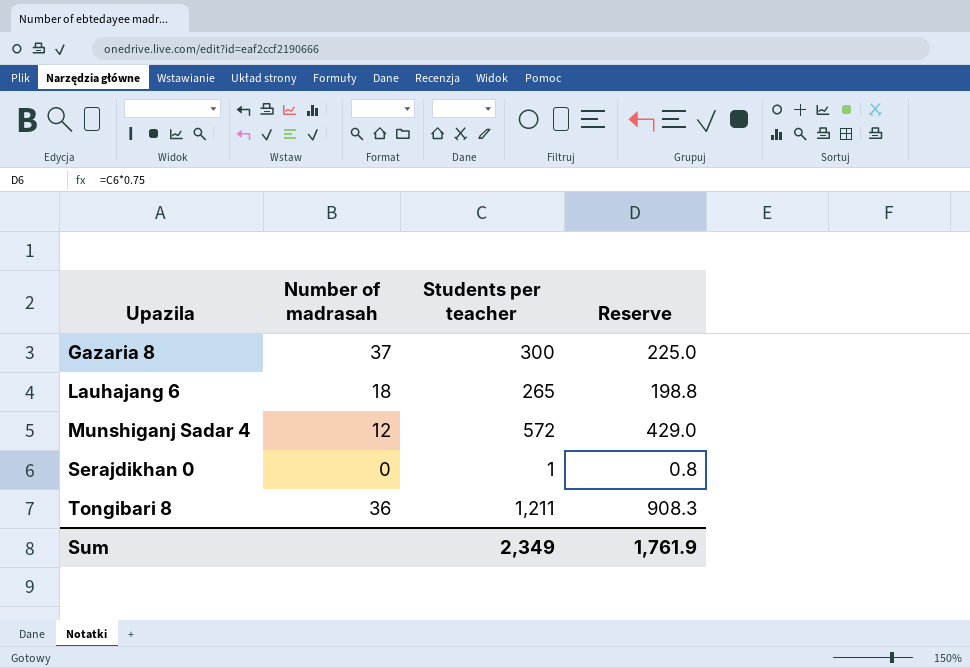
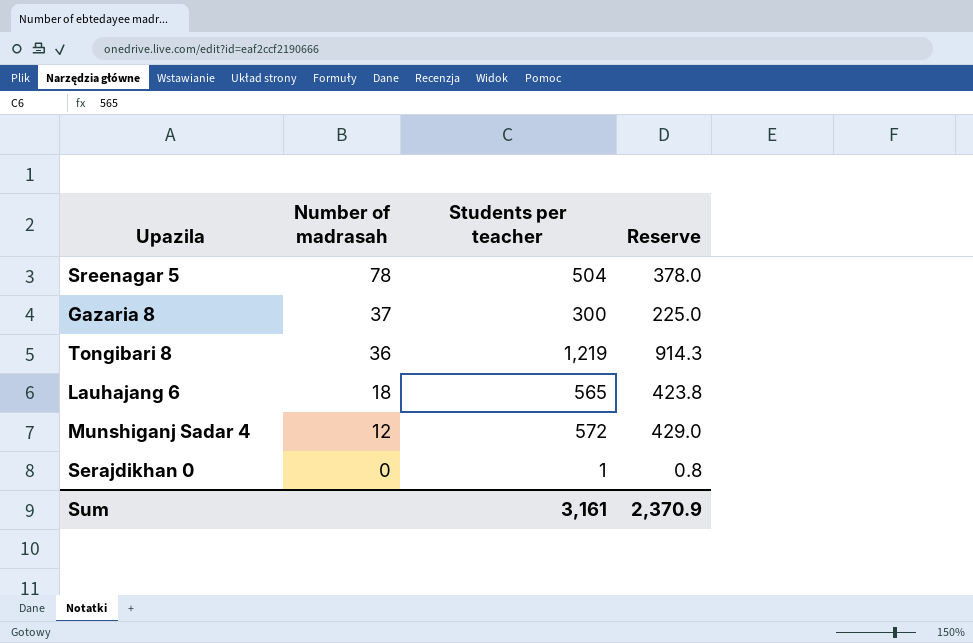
row order: Upazila ascending -> Number of madrasah descending
row Sreenagar 5: none -> 78 | 504 | 378.0
Tongibari 8 | Students per teacher: 1,211 -> 1,219
Tongibari 8 | Reserve: 908.3 -> 914.3
Lauhajang 6 | Students per teacher: 265 -> 565
Lauhajang 6 | Reserve: 198.8 -> 423.8
Sum | Students per teacher: 2,349 -> 3,161
Sum | Reserve: 1,761.9 -> 2,370.9

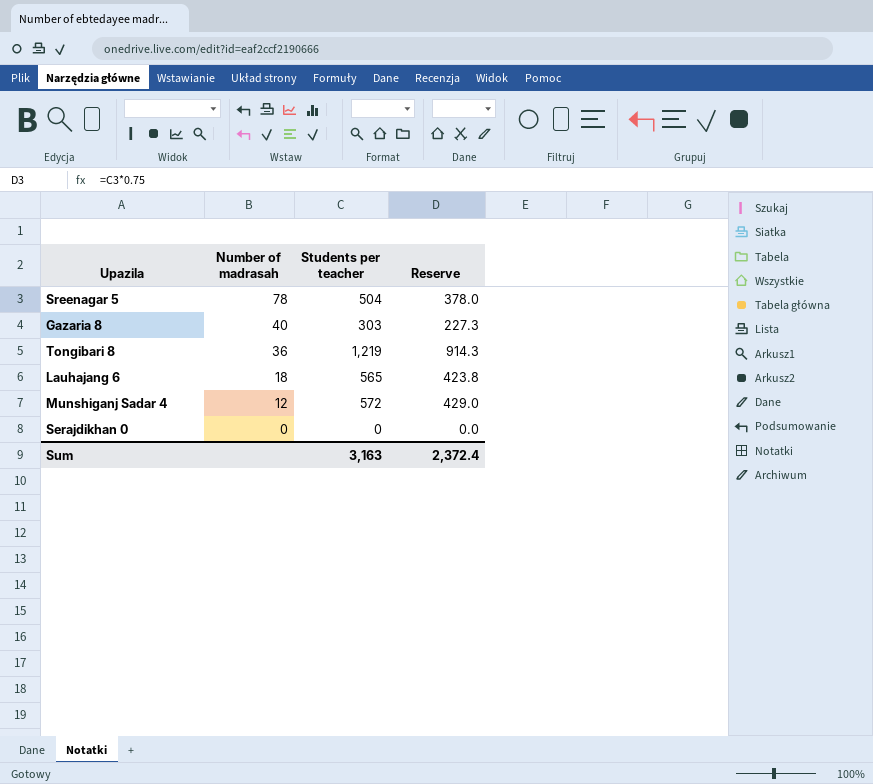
Gazaria 8 | Number of madrasah: 37 -> 40
Gazaria 8 | Students per teacher: 300 -> 303
Gazaria 8 | Reserve: 225.0 -> 227.3
Serajdikhan 0 | Students per teacher: 1 -> 0
Serajdikhan 0 | Reserve: 0.8 -> 0.0
Sum | Students per teacher: 3,161 -> 3,163
Sum | Reserve: 2,370.9 -> 2,372.4

